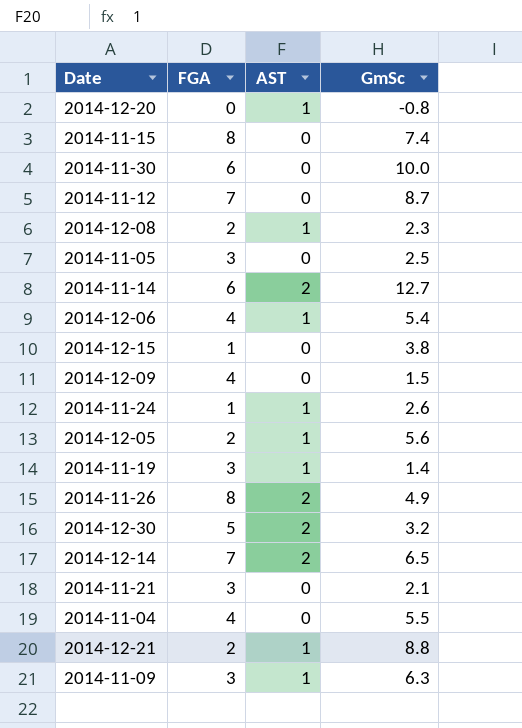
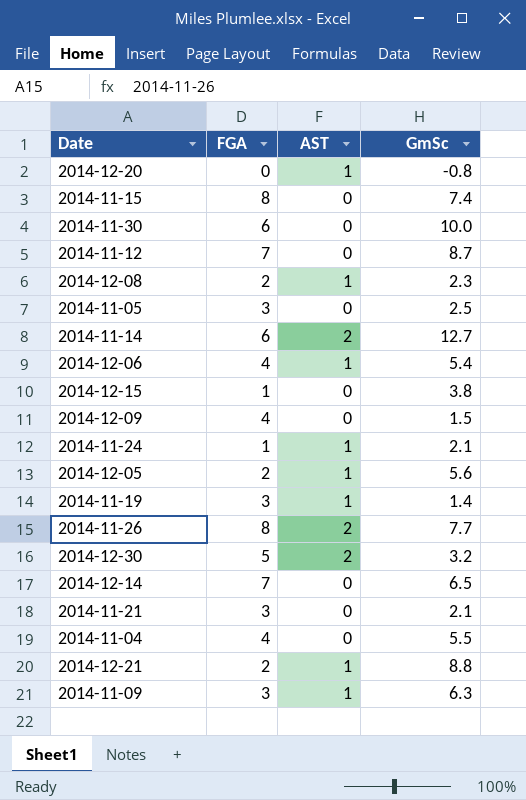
2014-11-24 | GmSc: 2.6 -> 2.1
2014-11-26 | GmSc: 4.9 -> 7.7
2014-12-14 | AST: 2 -> 0

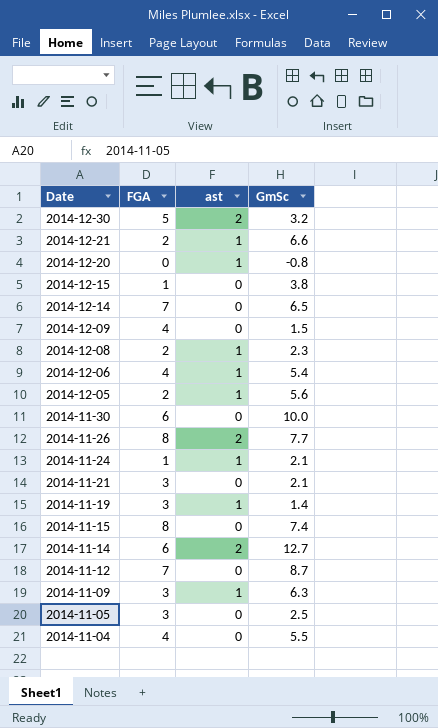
row order: none -> Date descending
column name: AST -> ast
2014-12-21 | GmSc: 8.8 -> 6.6

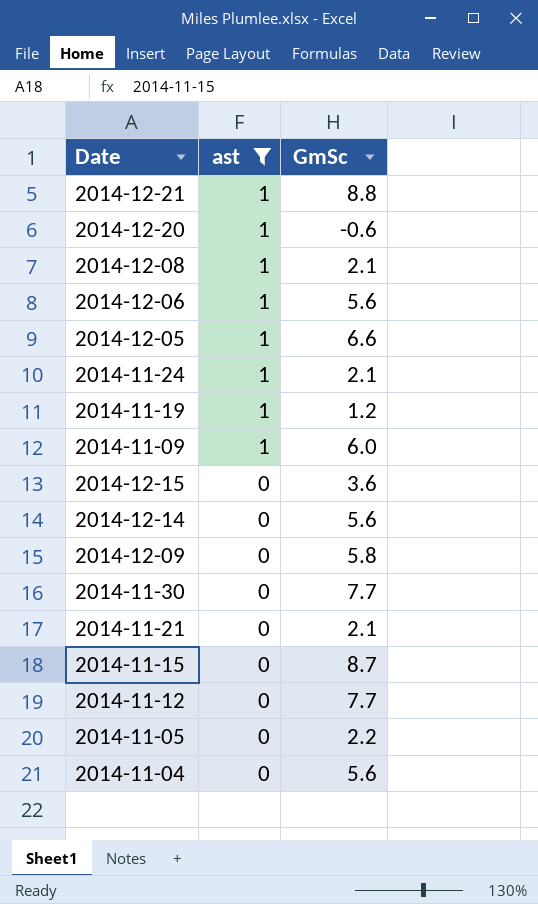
filter: none -> ast != 2
row order: Date descending -> ast descending
column FGA | position: 2 -> none
2014-12-21 | GmSc: 6.6 -> 8.8
2014-12-20 | GmSc: -0.8 -> -0.6
2014-12-08 | GmSc: 2.3 -> 2.1
2014-12-06 | GmSc: 5.4 -> 5.6
2014-12-05 | GmSc: 5.6 -> 6.6
2014-11-19 | GmSc: 1.4 -> 1.2
2014-11-09 | GmSc: 6.3 -> 6.0
2014-12-15 | GmSc: 3.8 -> 3.6
2014-12-14 | GmSc: 6.5 -> 5.6
2014-12-09 | GmSc: 1.5 -> 5.8
2014-11-30 | GmSc: 10.0 -> 7.7
2014-11-15 | GmSc: 7.4 -> 8.7
2014-11-12 | GmSc: 8.7 -> 7.7
2014-11-05 | GmSc: 2.5 -> 2.2
2014-11-04 | GmSc: 5.5 -> 5.6

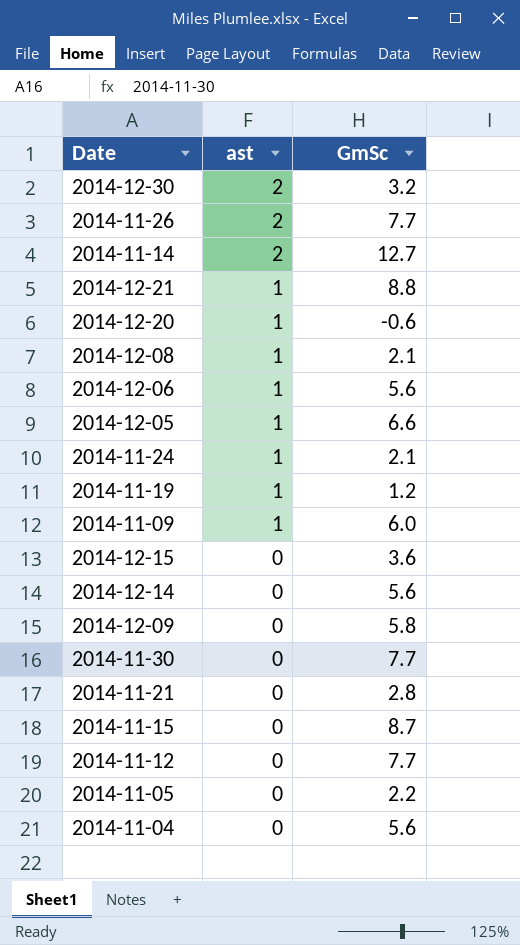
filter: ast != 2 -> none
2014-11-21 | GmSc: 2.1 -> 2.8

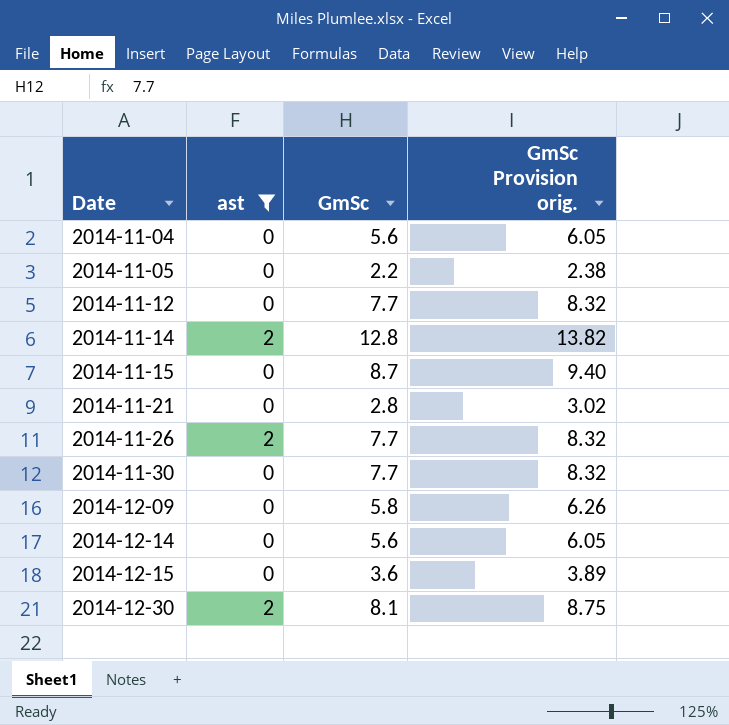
filter: none -> ast != 1
row order: ast descending -> Date ascending
column GmSc Provision orig. | formula: none -> [GmSc] * 1.08
2014-11-14 | GmSc: 12.7 -> 12.8
2014-12-30 | GmSc: 3.2 -> 8.1

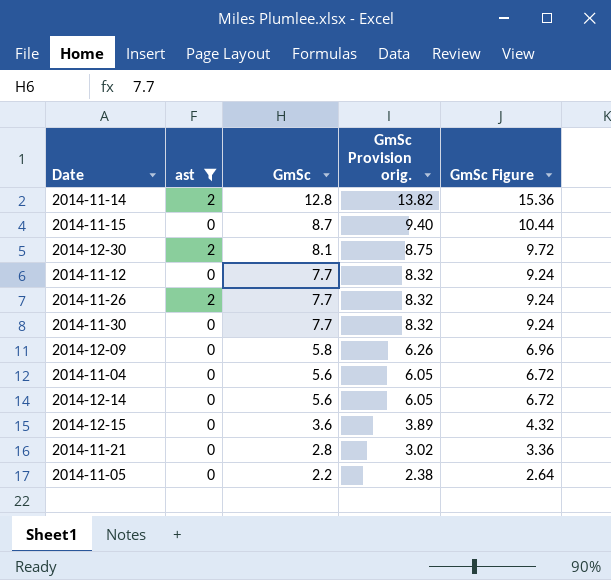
row order: Date ascending -> GmSc descending
column GmSc Figure | formula: none -> [GmSc] * 1.2

